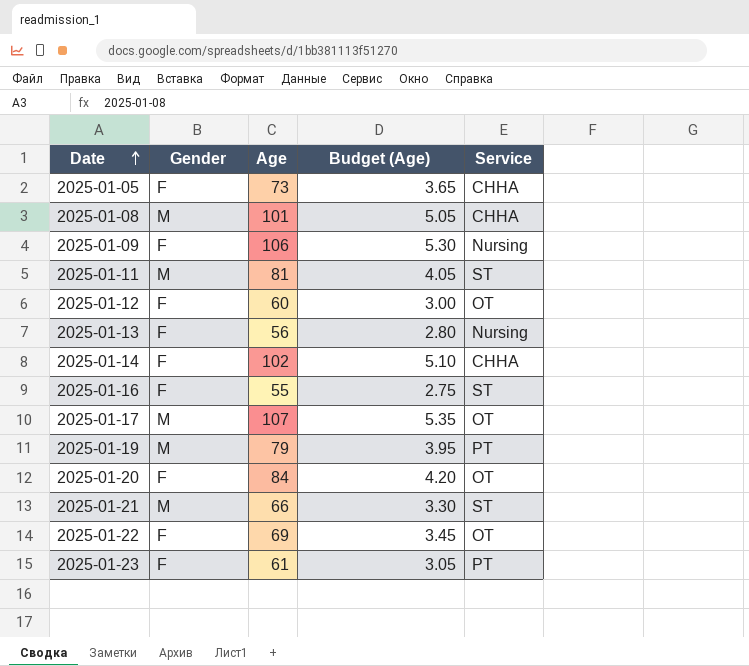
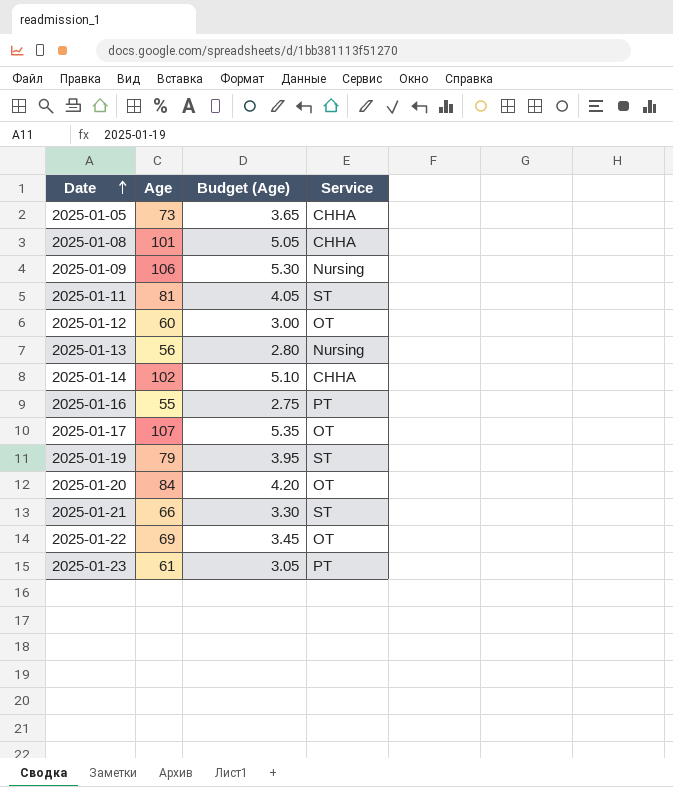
column Gender | position: 2 -> none
2025-01-16 | Service: ST -> PT
2025-01-19 | Service: PT -> ST

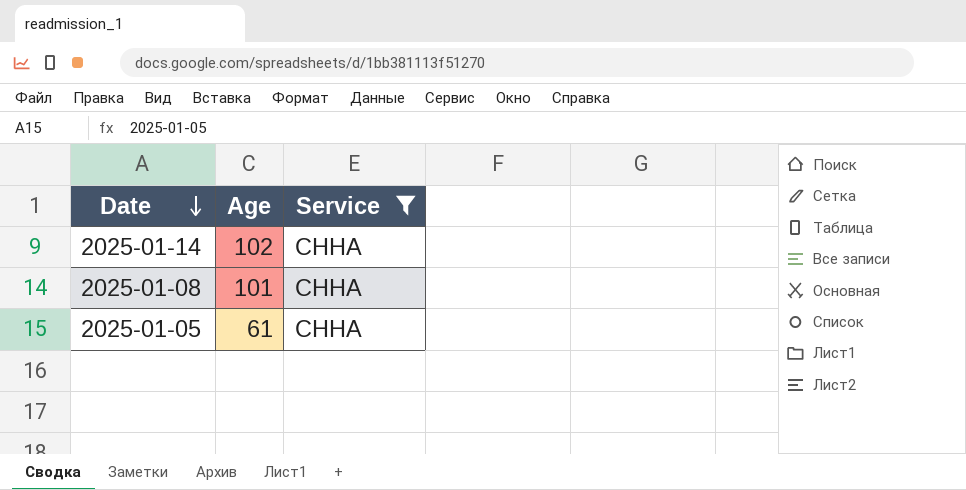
filter: none -> Service = CHHA
row order: Date ascending -> Date descending
column Budget (Age) | formula: [Age] * 0.05 -> none
2025-01-05 | Age: 73 -> 61

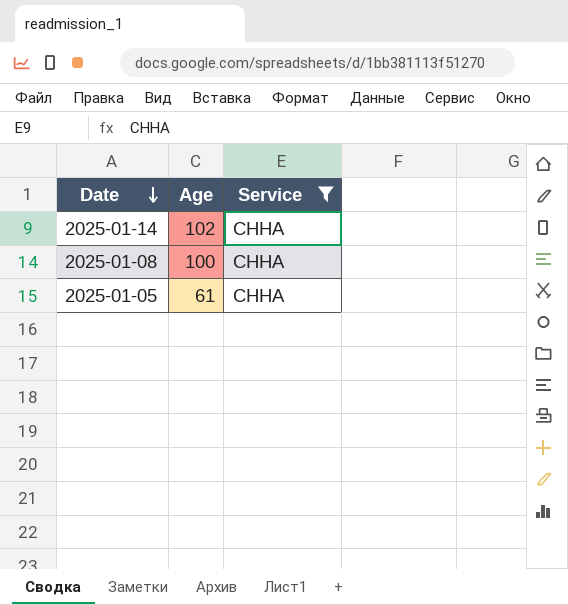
2025-01-08 | Age: 101 -> 100

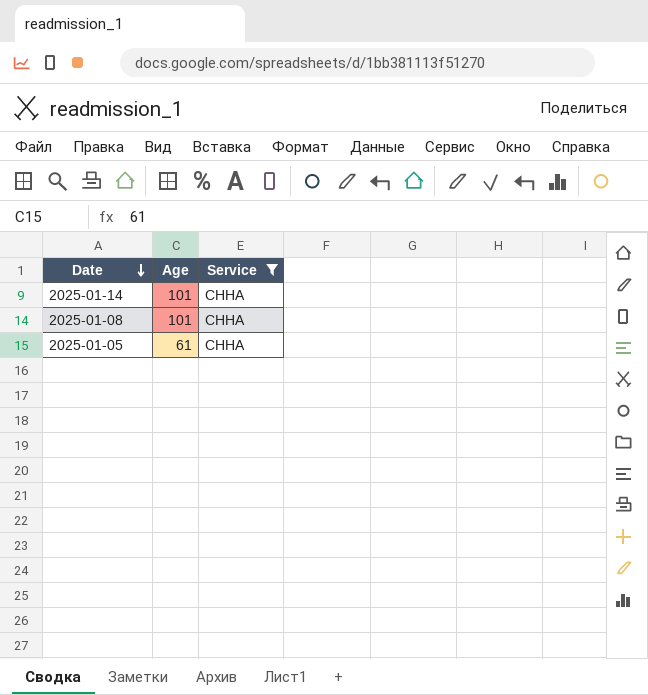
2025-01-14 | Age: 102 -> 101
2025-01-08 | Age: 100 -> 101

